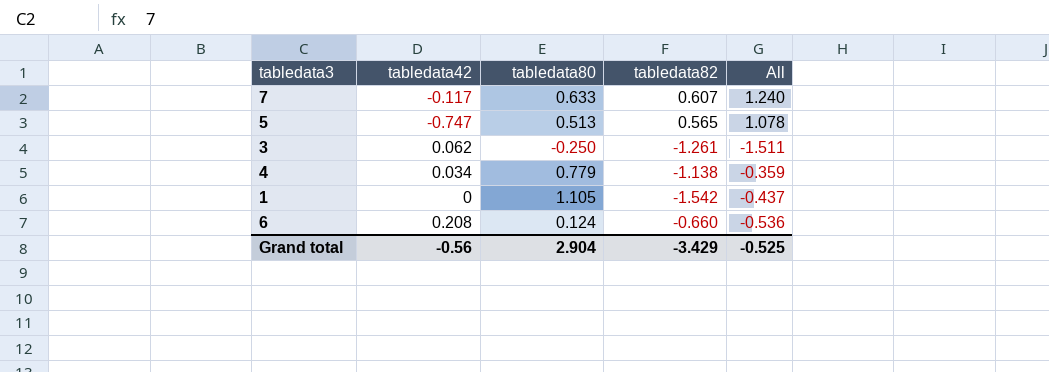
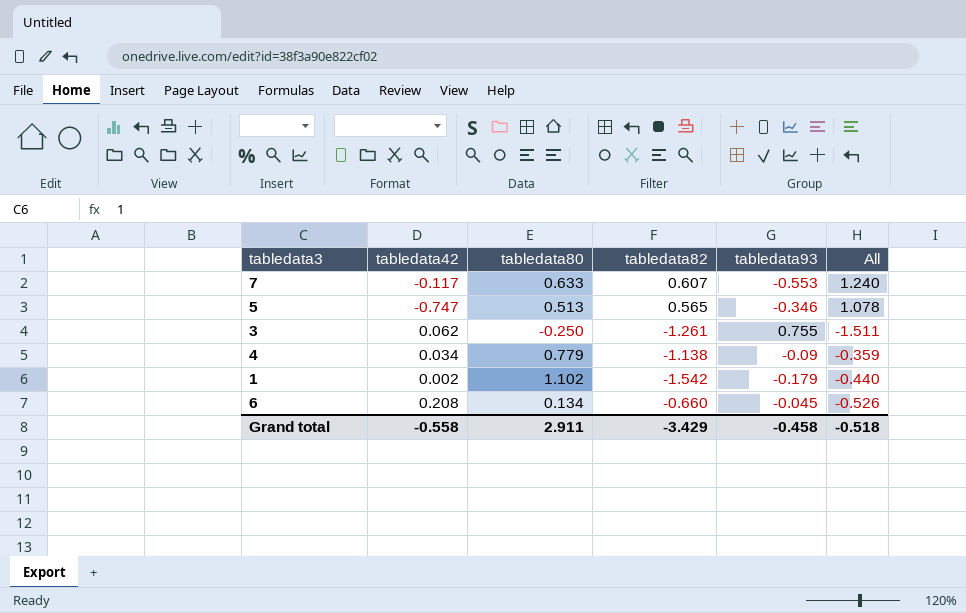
column tabledata93 | position: none -> 5
1 | tabledata42: 0 -> 0.002
1 | tabledata80: 1.105 -> 1.102
1 | All: -0.437 -> -0.440
6 | tabledata80: 0.124 -> 0.134
6 | All: -0.536 -> -0.526
Grand total | tabledata42: -0.56 -> -0.558
Grand total | tabledata80: 2.904 -> 2.911
Grand total | All: -0.525 -> -0.518

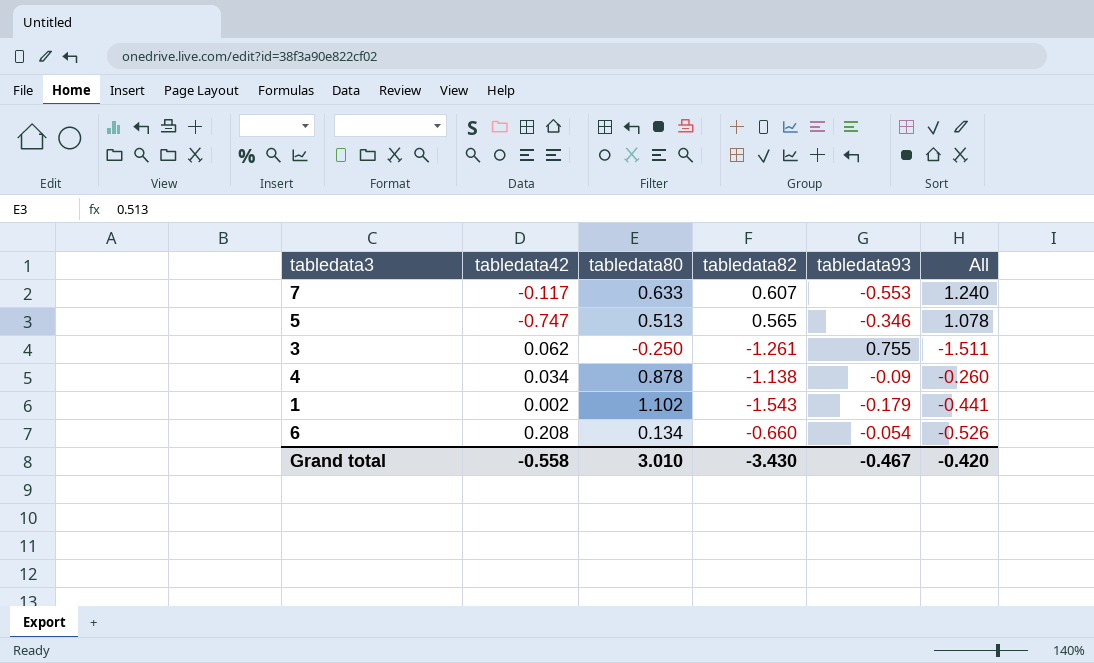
4 | tabledata80: 0.779 -> 0.878
4 | All: -0.359 -> -0.260
1 | tabledata82: -1.542 -> -1.543
1 | All: -0.440 -> -0.441
6 | tabledata93: -0.045 -> -0.054
Grand total | tabledata80: 2.911 -> 3.010
Grand total | tabledata82: -3.429 -> -3.430
Grand total | tabledata93: -0.458 -> -0.467
Grand total | All: -0.518 -> -0.420

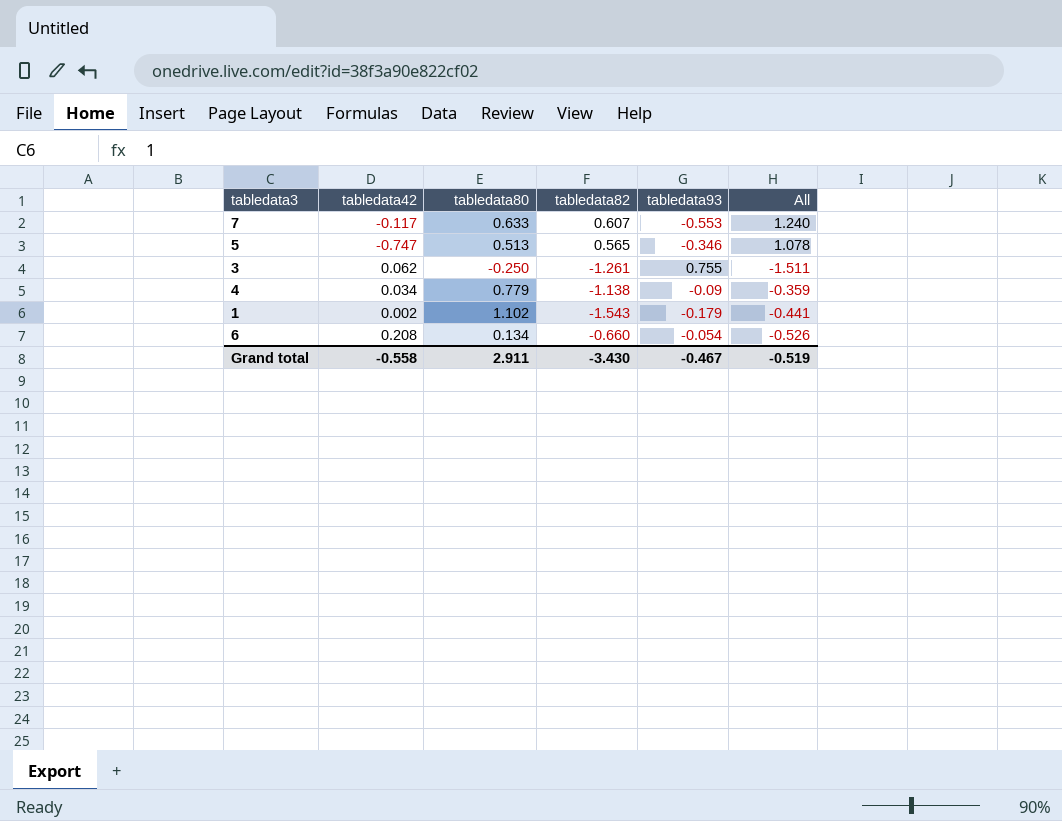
4 | tabledata80: 0.878 -> 0.779
4 | All: -0.260 -> -0.359
Grand total | tabledata80: 3.010 -> 2.911
Grand total | All: -0.420 -> -0.519

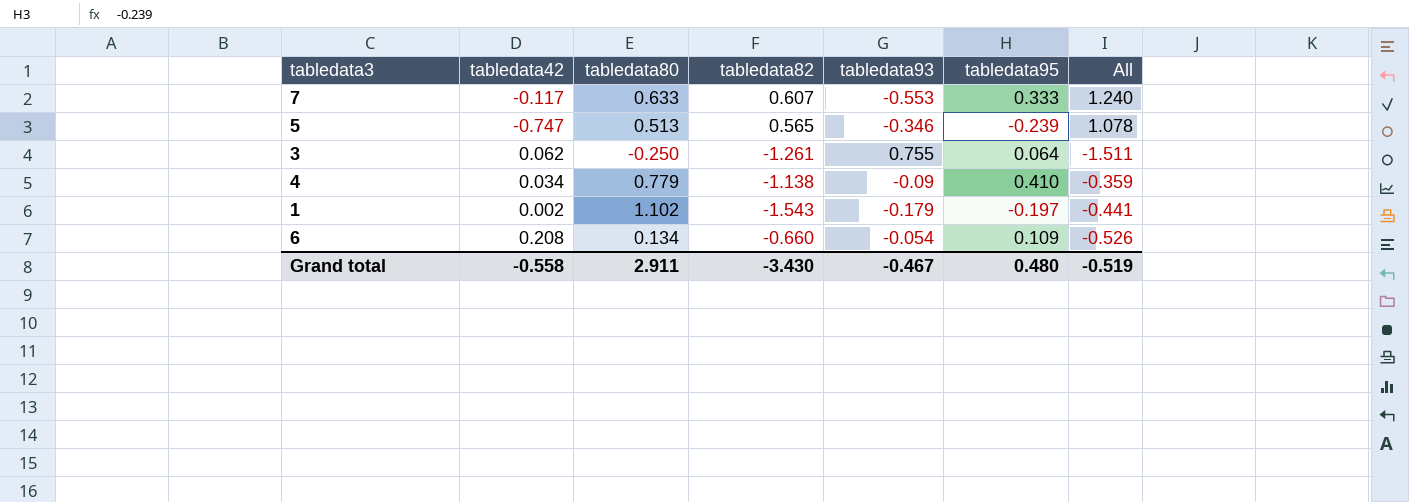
column tabledata95 | position: none -> 6

